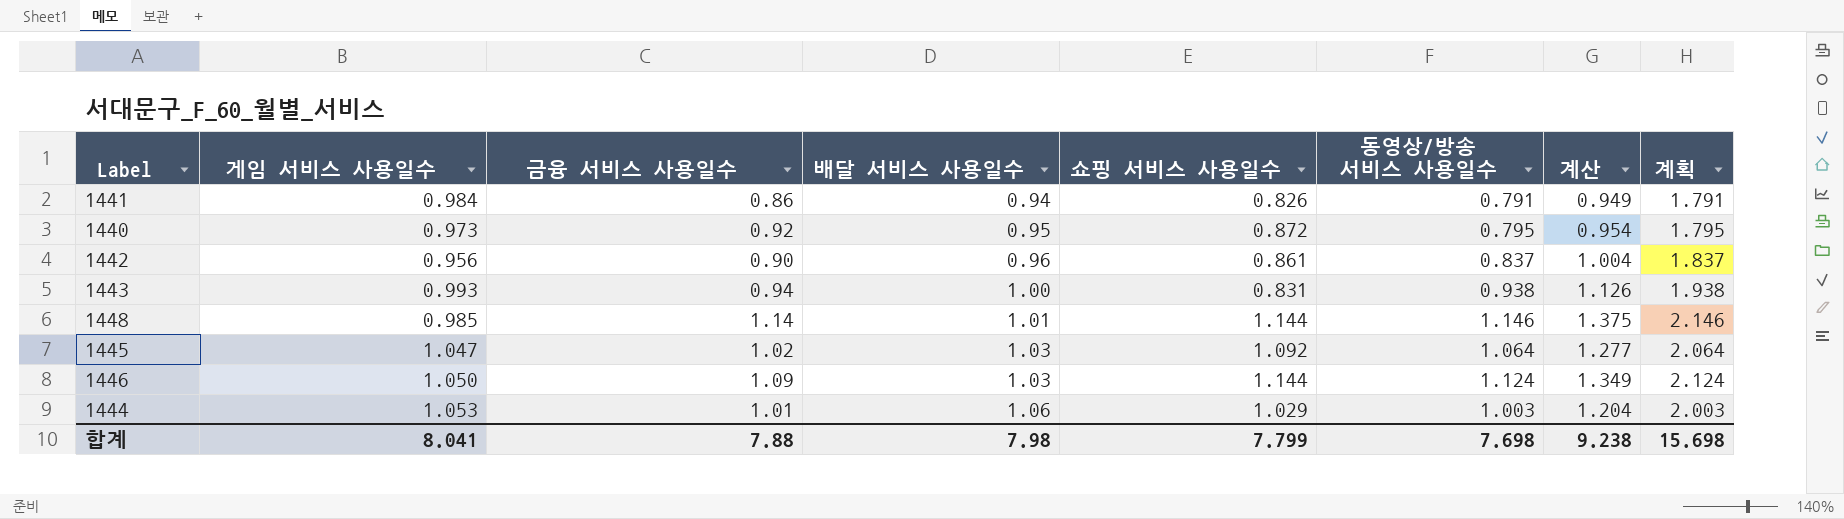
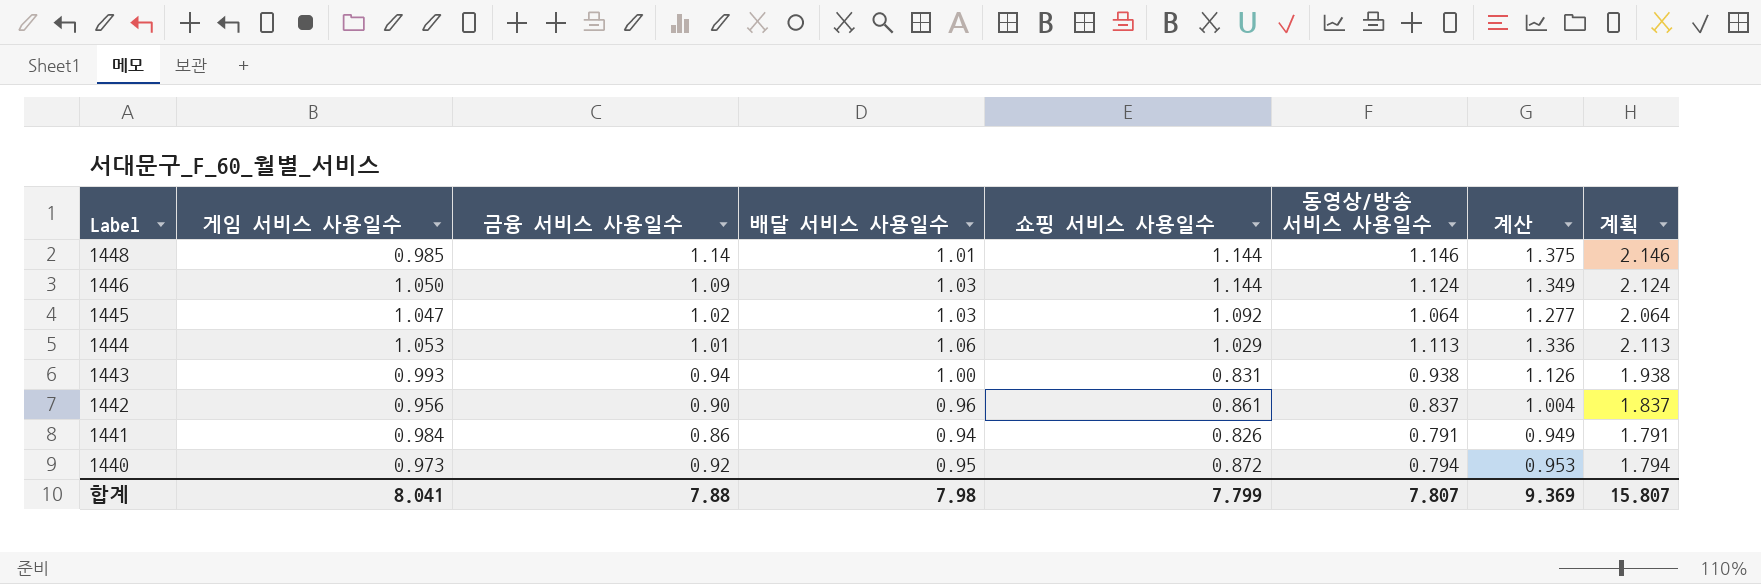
row order: 배달 서비스 사용일수 ascending -> Label descending
1444 | 동영상/방송 서비스 사용일수: 1.003 -> 1.113
1444 | 계산: 1.204 -> 1.336
1444 | 계획: 2.003 -> 2.113
1440 | 동영상/방송 서비스 사용일수: 0.795 -> 0.794
1440 | 계산: 0.954 -> 0.953
1440 | 계획: 1.795 -> 1.794
합계 | 동영상/방송 서비스 사용일수: 7.698 -> 7.807
합계 | 계산: 9.238 -> 9.369
합계 | 계획: 15.698 -> 15.807

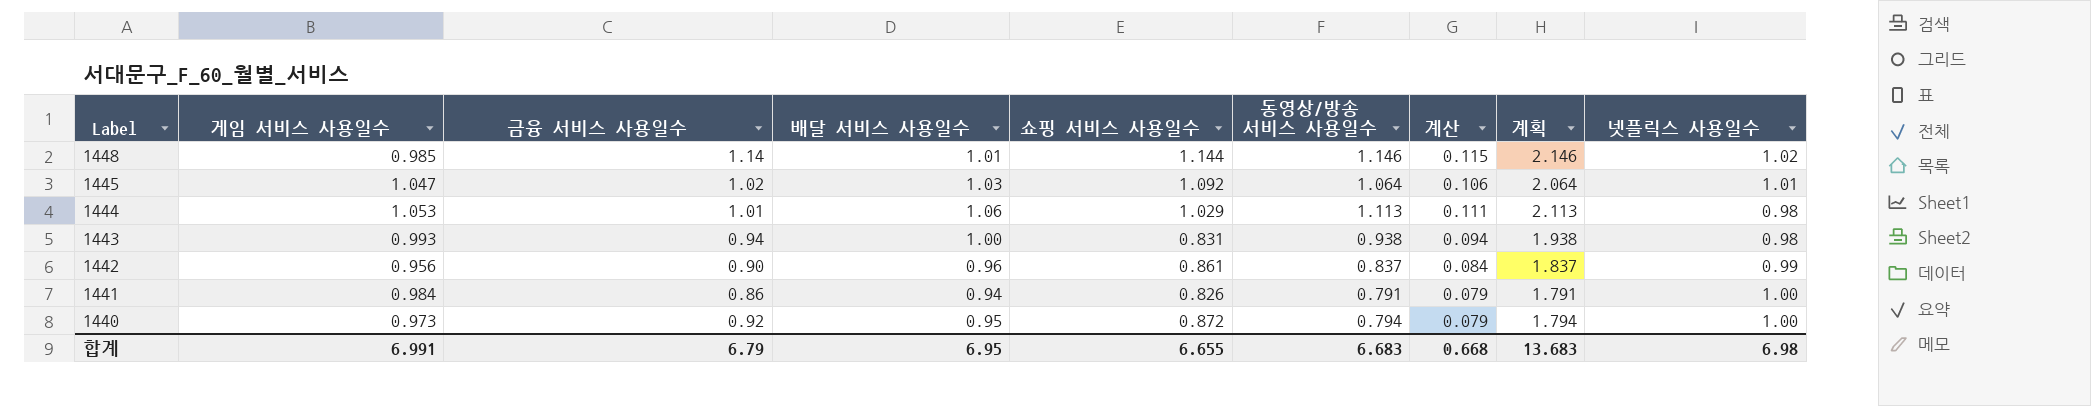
column 계산 | formula: [동영상/방송 서비스 사용일수] * 1.2 -> [동영상/방송 서비스 사용일수] * 0.1
column 넷플릭스 사용일수 | position: none -> 9
row 1446: 1.050 | 1.09 | 1.03 | 1.144 | 1.124 | 1.349 | 2.124 -> none
합계 | 게임 서비스 사용일수: 8.041 -> 6.991
합계 | 금융 서비스 사용일수: 7.88 -> 6.79
합계 | 배달 서비스 사용일수: 7.98 -> 6.95
합계 | 쇼핑 서비스 사용일수: 7.799 -> 6.655
합계 | 동영상/방송 서비스 사용일수: 7.807 -> 6.683
합계 | 계산: 9.369 -> 0.668
합계 | 계획: 15.807 -> 13.683

